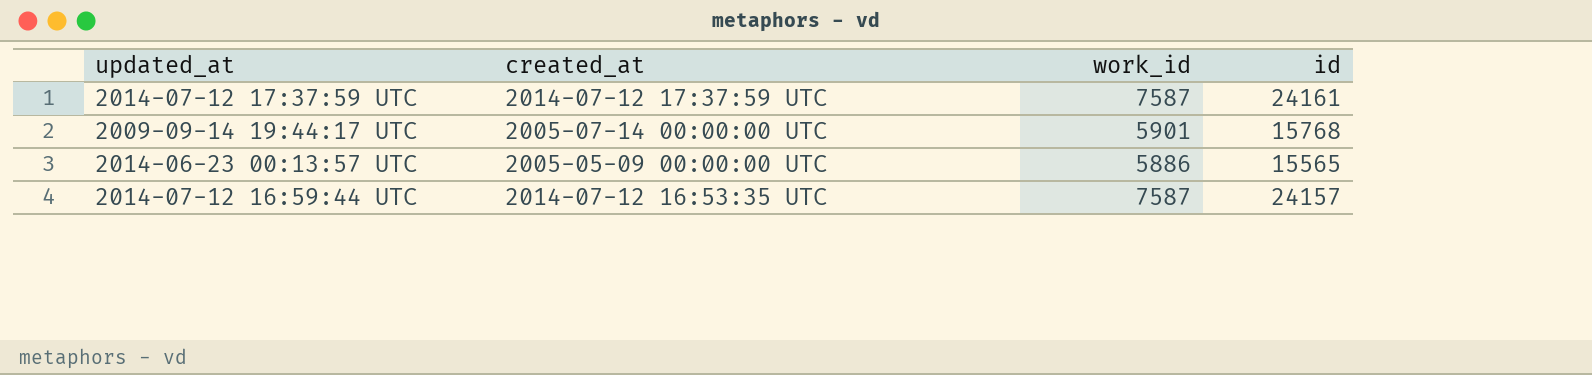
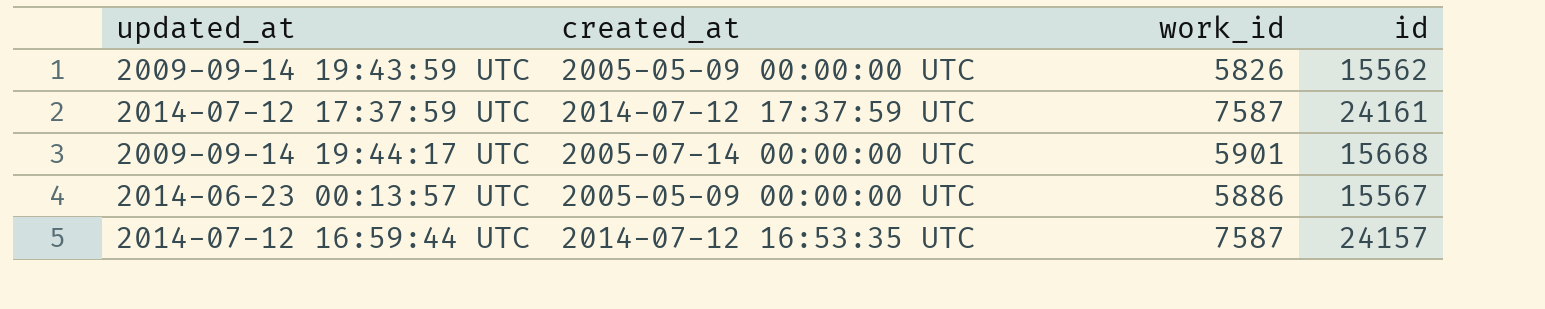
row 2009-09-14 19:43:59 UTC: none -> 2005-05-09 00:00:00 UTC | 5826 | 15562
2009-09-14 19:44:17 UTC | id: 15768 -> 15668
2014-06-23 00:13:57 UTC | id: 15565 -> 15567

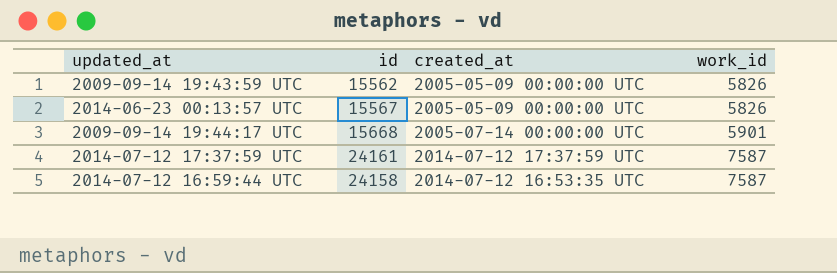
row order: none -> work_id ascending
column id | position: 4 -> 2
2014-06-23 00:13:57 UTC | work_id: 5886 -> 5826
2014-07-12 16:59:44 UTC | id: 24157 -> 24158

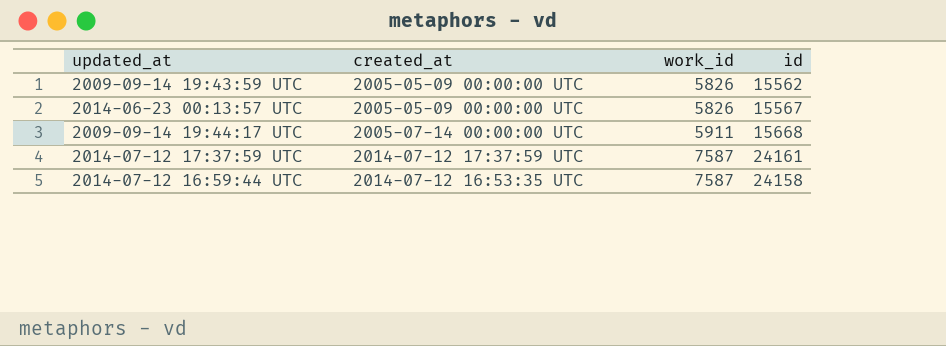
column id | position: 2 -> 4
2009-09-14 19:44:17 UTC | work_id: 5901 -> 5911

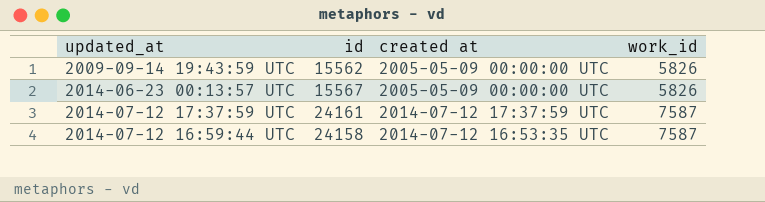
column id | position: 4 -> 2
column name: created_at -> created at
row 2009-09-14 19:44:17 UTC: 2005-07-14 00:00:00 UTC | 5911 | 15668 -> none

